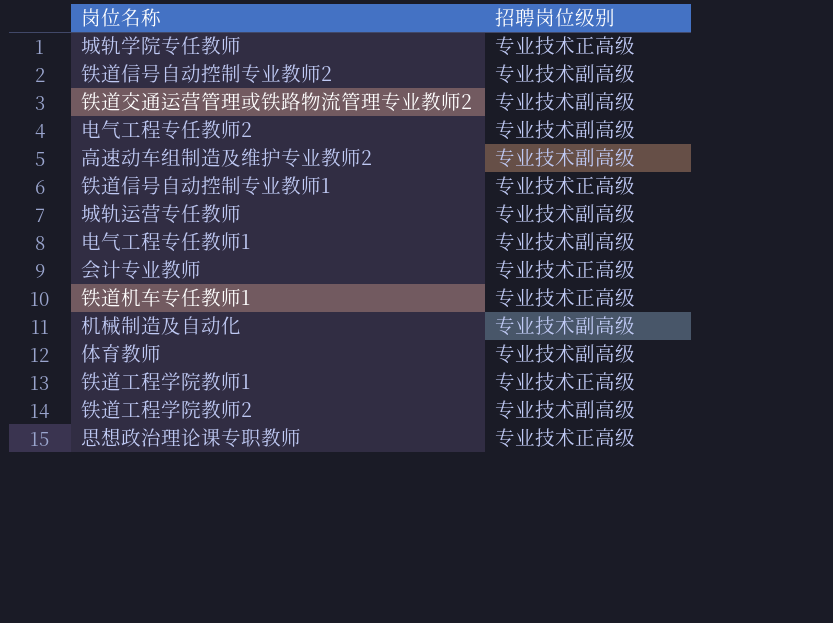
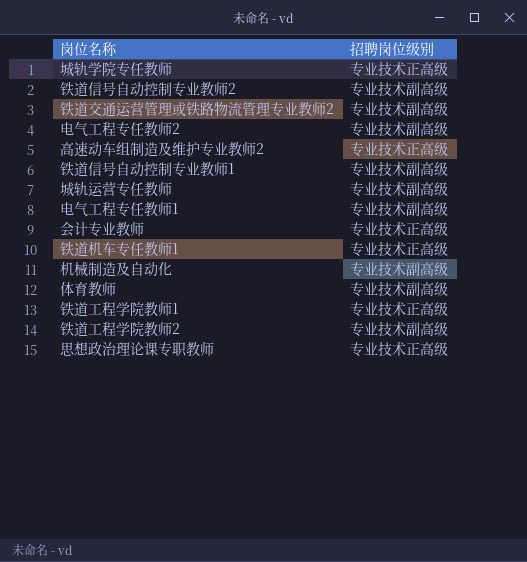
高速动车组制造及维护专业教师2 | 招聘岗位级别: 专业技术副高级 -> 专业技术正高级
铁道信号自动控制专业教师1 | 招聘岗位级别: 专业技术正高级 -> 专业技术副高级

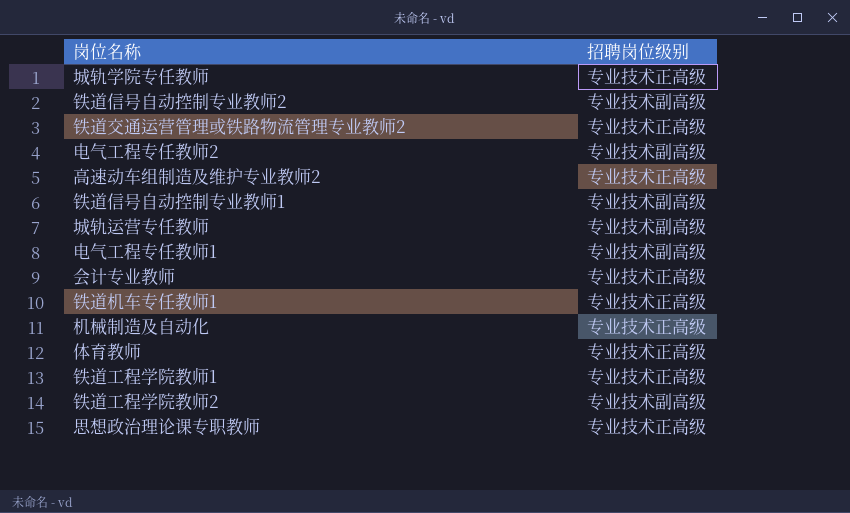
铁道交通运营管理或铁路物流管理专业教师2 | 招聘岗位级别: 专业技术副高级 -> 专业技术正高级
机械制造及自动化 | 招聘岗位级别: 专业技术副高级 -> 专业技术正高级
体育教师 | 招聘岗位级别: 专业技术副高级 -> 专业技术正高级

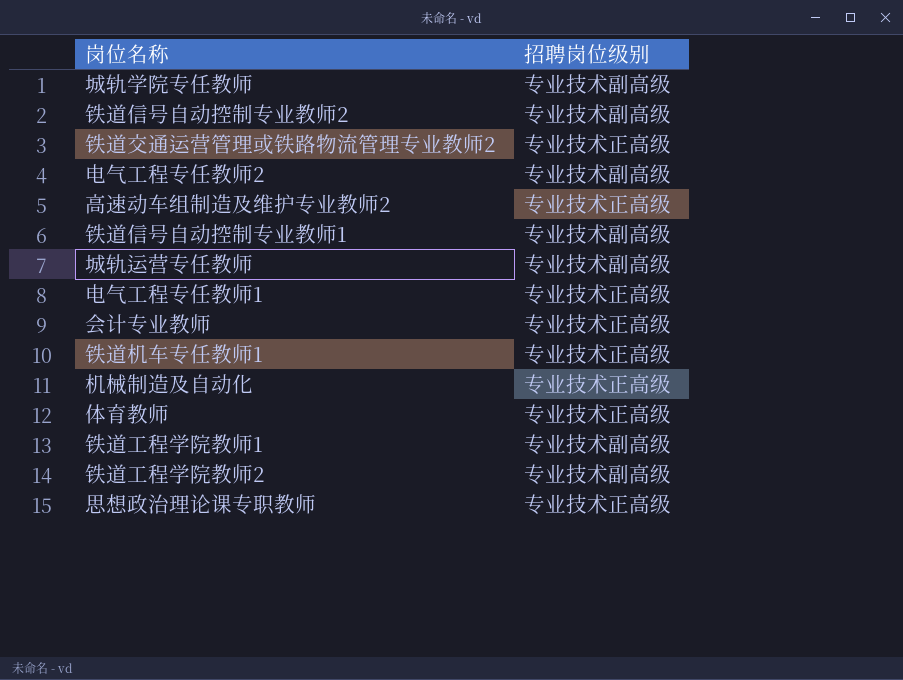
城轨学院专任教师 | 招聘岗位级别: 专业技术正高级 -> 专业技术副高级
电气工程专任教师1 | 招聘岗位级别: 专业技术副高级 -> 专业技术正高级
铁道工程学院教师1 | 招聘岗位级别: 专业技术正高级 -> 专业技术副高级

